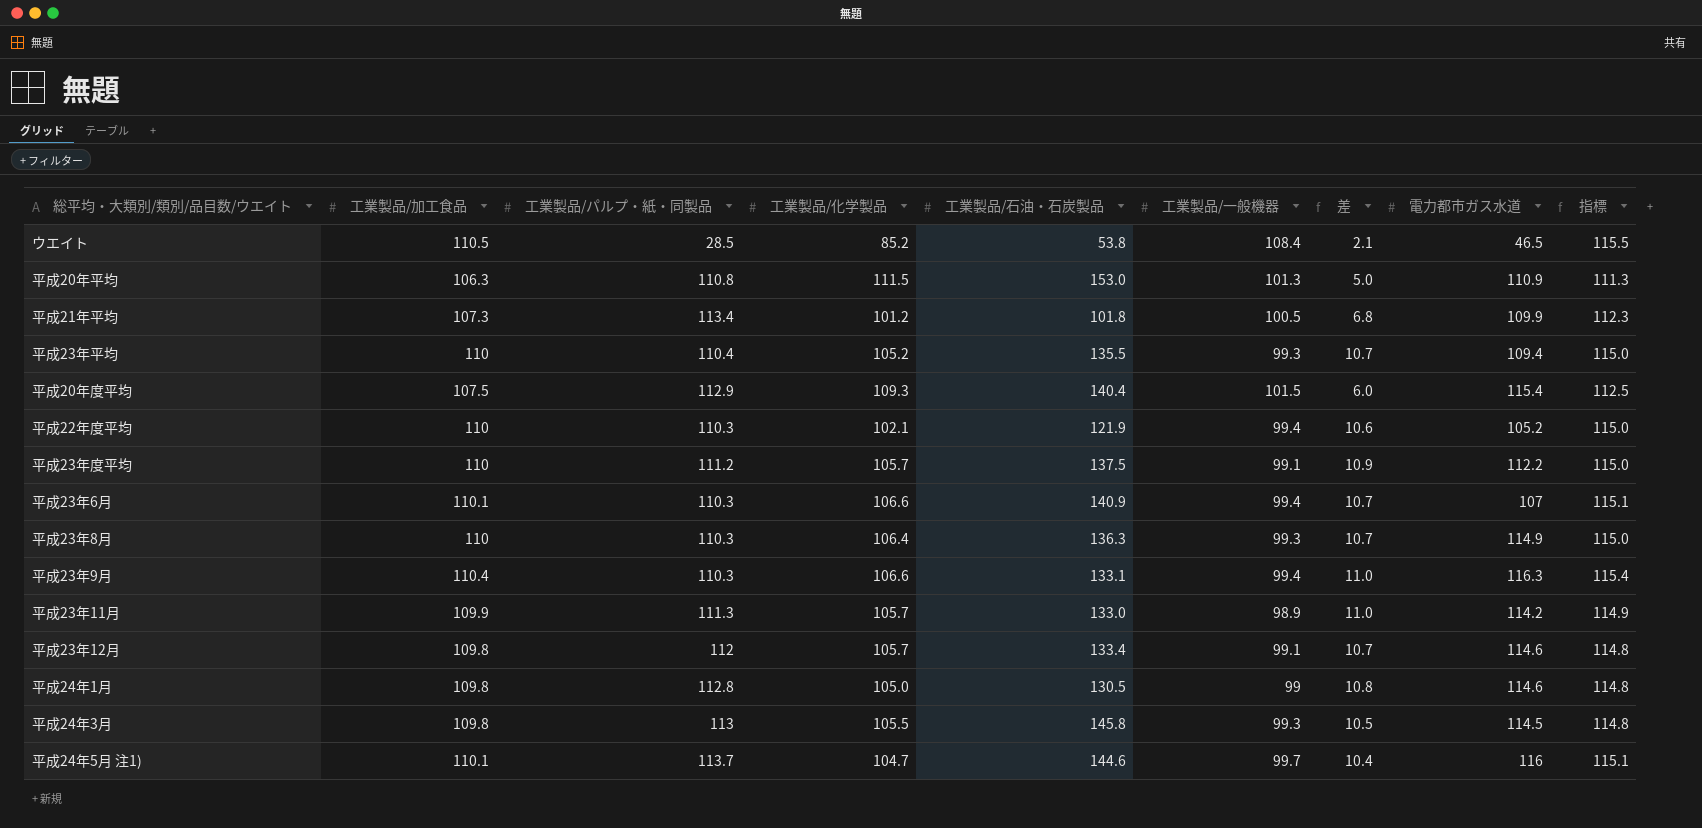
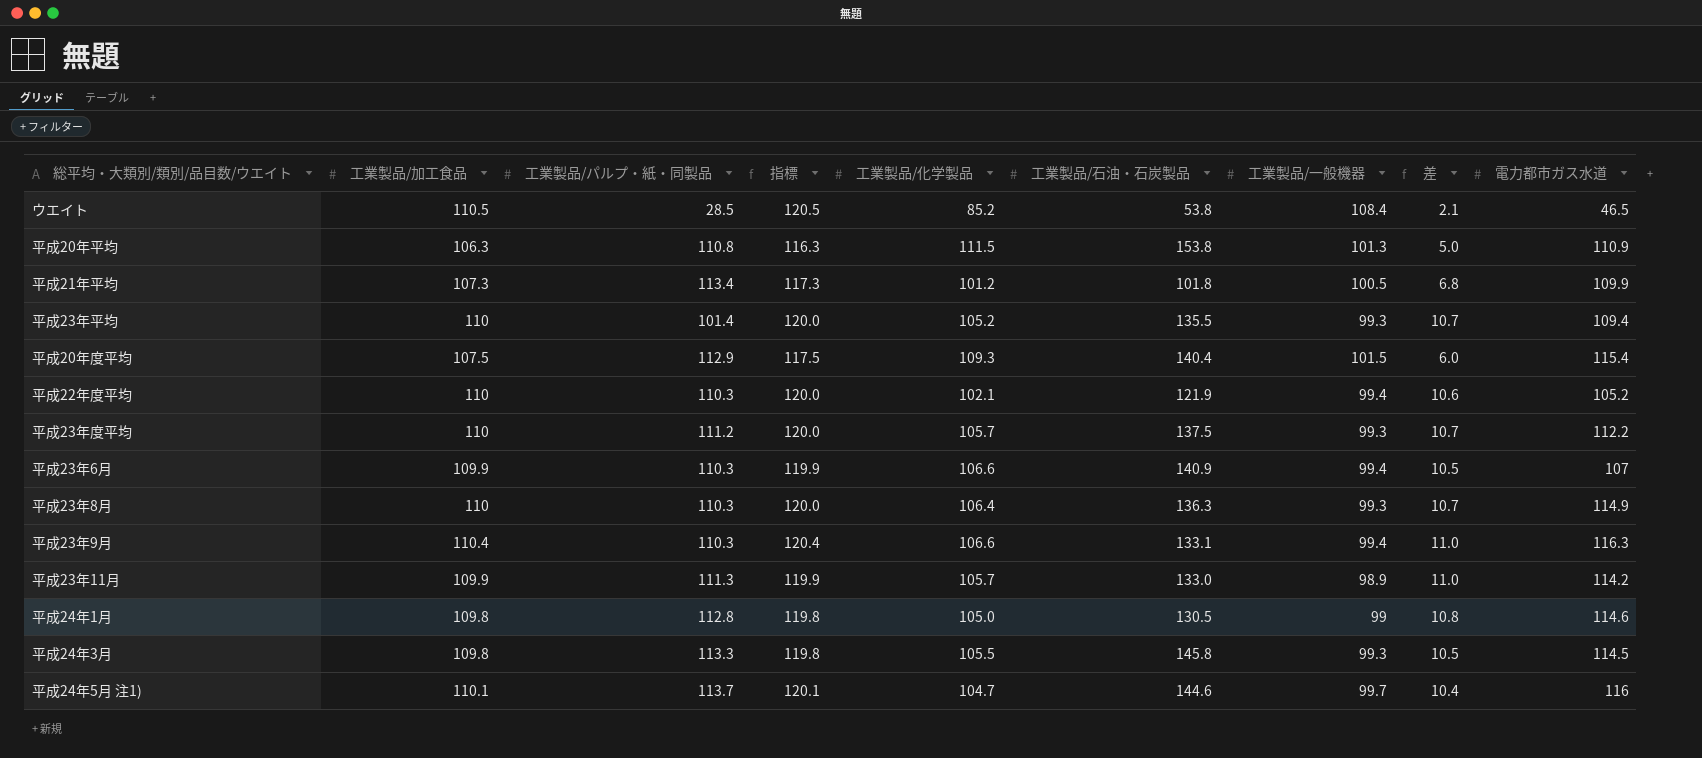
column 指標 | formula: [工業製品/加工食品] + 5 -> [工業製品/加工食品] + 10
column 指標 | position: 9 -> 4
row 平成23年12月: 109.8 | 112 | 105.7 | 133.4 | 99.1 | 10.7 | 114.6 | 114.8 -> none
平成20年平均 | 工業製品/石油・石炭製品: 153.0 -> 153.8
平成23年平均 | 工業製品/パルプ・紙・同製品: 110.4 -> 101.4
平成23年度平均 | 工業製品/一般機器: 99.1 -> 99.3
平成23年度平均 | 差: 10.9 -> 10.7
平成23年6月 | 工業製品/加工食品: 110.1 -> 109.9
平成23年6月 | 差: 10.7 -> 10.5
平成24年3月 | 工業製品/パルプ・紙・同製品: 113 -> 113.3

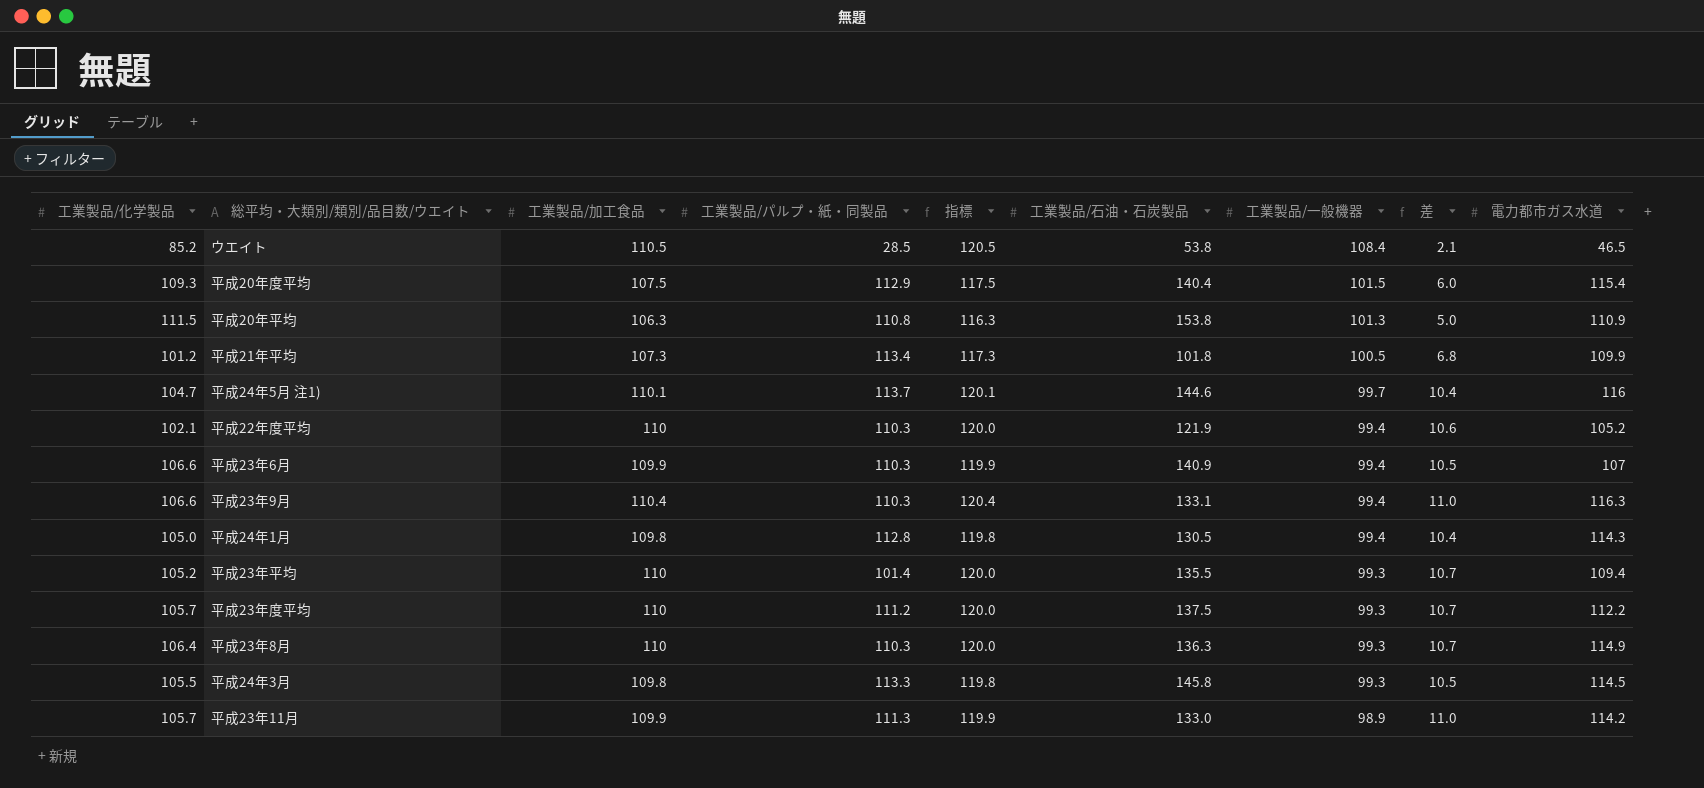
row order: none -> 工業製品/一般機器 descending
column 工業製品/化学製品 | position: 5 -> 1
平成24年1月 | 工業製品/一般機器: 99 -> 99.4
平成24年1月 | 差: 10.8 -> 10.4
平成24年1月 | 電力都市ガス水道: 114.6 -> 114.3

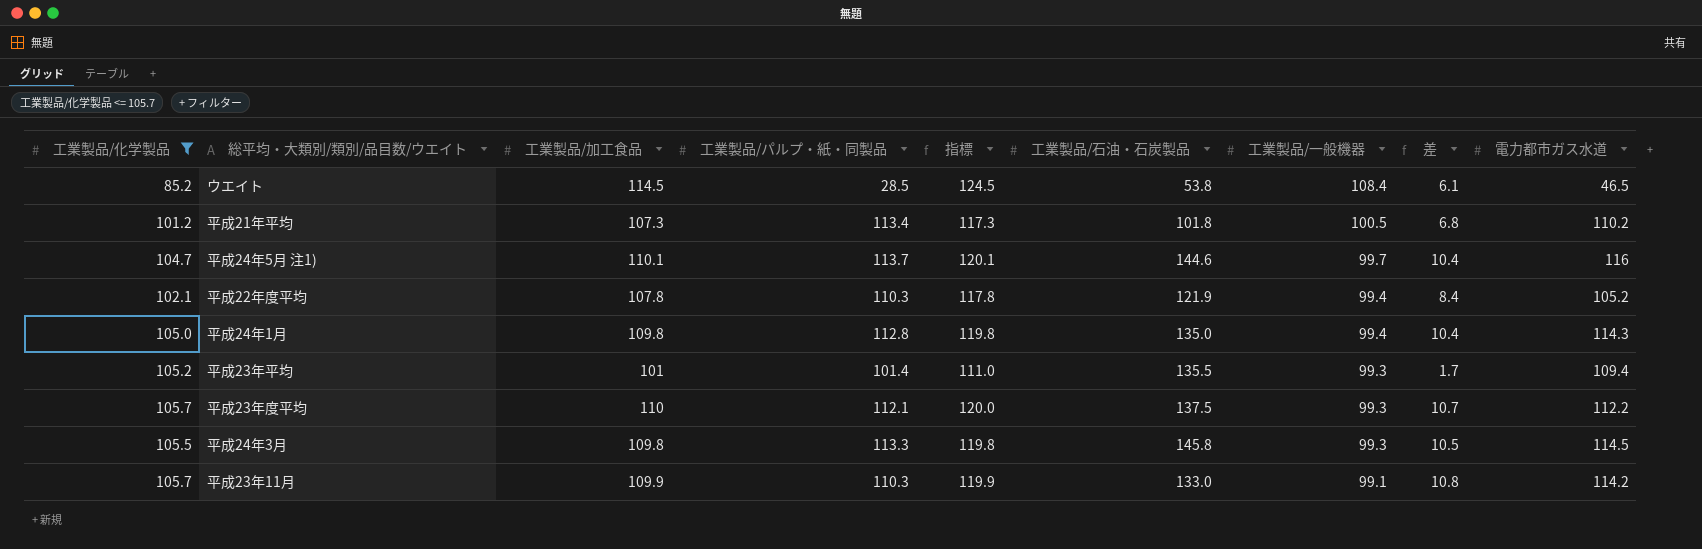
filter: none -> 工業製品/化学製品 <= 105.7
ウエイト | 工業製品/加工食品: 110.5 -> 114.5
ウエイト | 指標: 120.5 -> 124.5
ウエイト | 差: 2.1 -> 6.1
平成21年平均 | 電力都市ガス水道: 109.9 -> 110.2
平成22年度平均 | 工業製品/加工食品: 110 -> 107.8
平成22年度平均 | 指標: 120.0 -> 117.8
平成22年度平均 | 差: 10.6 -> 8.4
平成24年1月 | 工業製品/石油・石炭製品: 130.5 -> 135.0
平成23年平均 | 工業製品/加工食品: 110 -> 101
平成23年平均 | 指標: 120.0 -> 111.0
平成23年平均 | 差: 10.7 -> 1.7
平成23年度平均 | 工業製品/パルプ・紙・同製品: 111.2 -> 112.1
平成23年11月 | 工業製品/パルプ・紙・同製品: 111.3 -> 110.3
平成23年11月 | 工業製品/一般機器: 98.9 -> 99.1
平成23年11月 | 差: 11.0 -> 10.8

